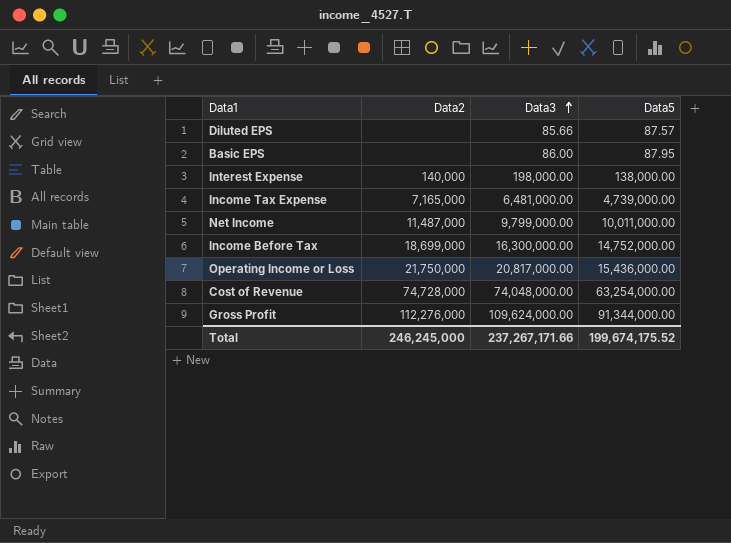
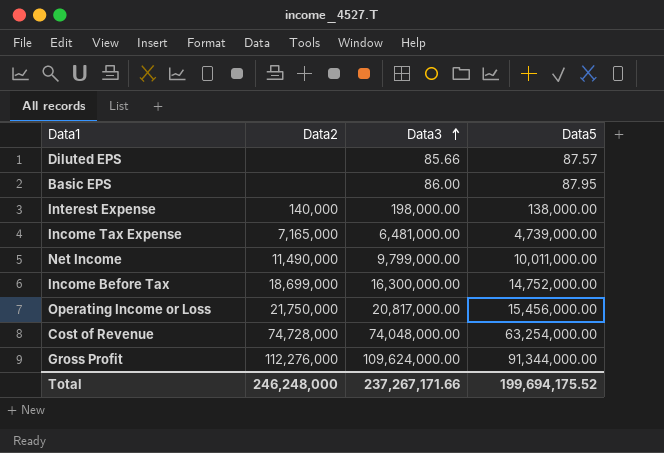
Net Income | Data2: 11,487,000 -> 11,490,000
Operating Income or Loss | Data5: 15,436,000.00 -> 15,456,000.00
Total | Data2: 246,245,000 -> 246,248,000
Total | Data5: 199,674,175.52 -> 199,694,175.52

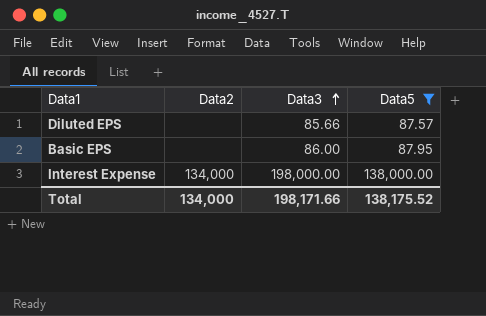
filter: none -> Data5 <= 138,000.00
Interest Expense | Data2: 140,000 -> 134,000
Total | Data2: 246,248,000 -> 134,000
Total | Data3: 237,267,171.66 -> 198,171.66
Total | Data5: 199,694,175.52 -> 138,175.52

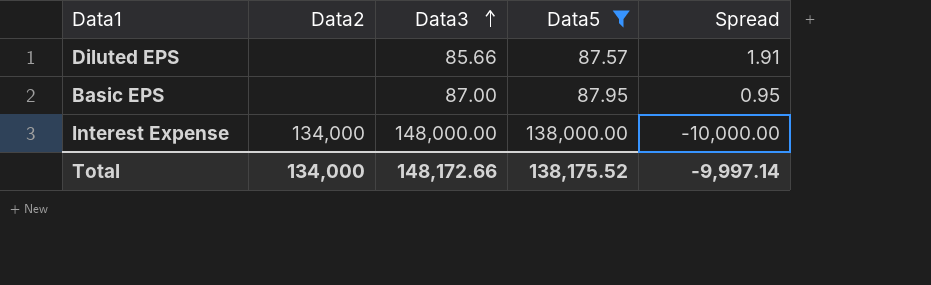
column Spread | formula: none -> [Data5] - [Data3]
Basic EPS | Data3: 86.00 -> 87.00
Interest Expense | Data3: 198,000.00 -> 148,000.00
Total | Data3: 198,171.66 -> 148,172.66

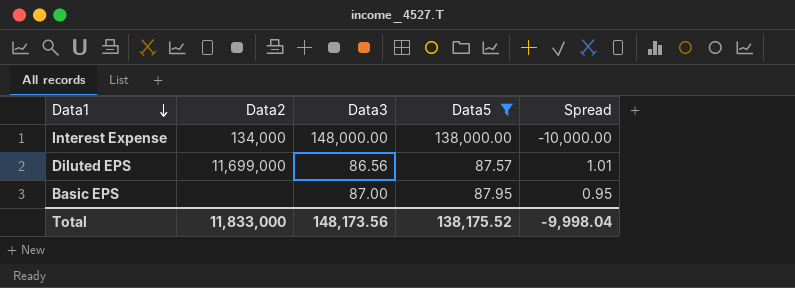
row order: Data3 ascending -> Data1 descending
Diluted EPS | Data2: none -> 11,699,000
Diluted EPS | Data3: 85.66 -> 86.56
Diluted EPS | Spread: 1.91 -> 1.01
Total | Data2: 134,000 -> 11,833,000
Total | Data3: 148,172.66 -> 148,173.56
Total | Spread: -9,997.14 -> -9,998.04

